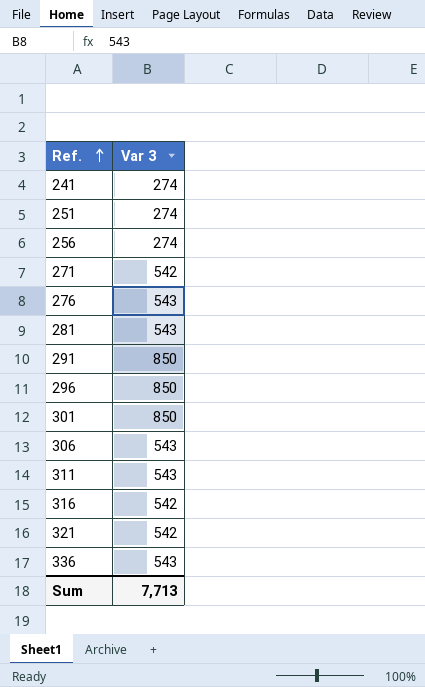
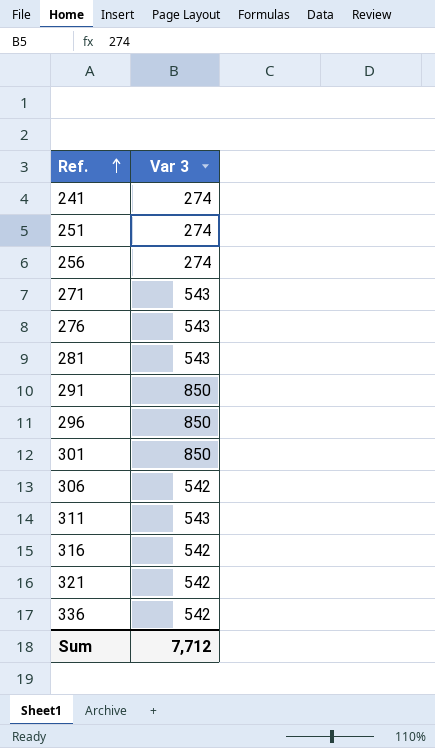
271 | Var 3: 542 -> 543
306 | Var 3: 543 -> 542
336 | Var 3: 543 -> 542
Sum | Var 3: 7,713 -> 7,712

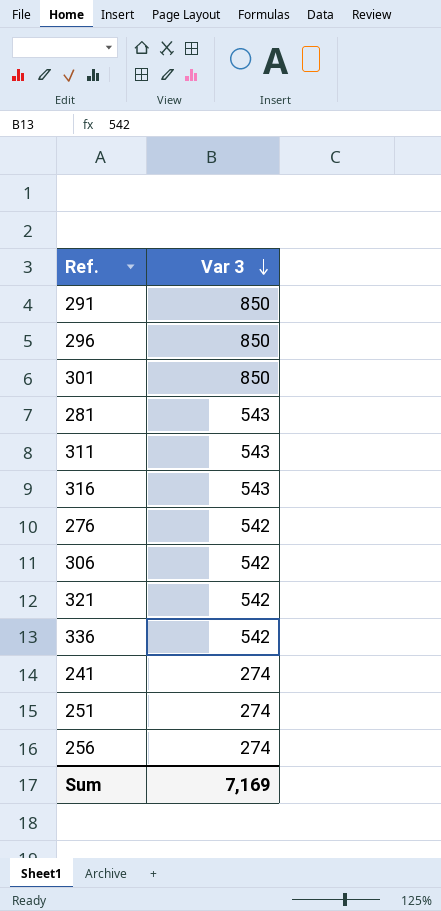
row order: Ref. ascending -> Var 3 descending
row 271: 543 -> none
316 | Var 3: 542 -> 543
276 | Var 3: 543 -> 542
Sum | Var 3: 7,712 -> 7,169

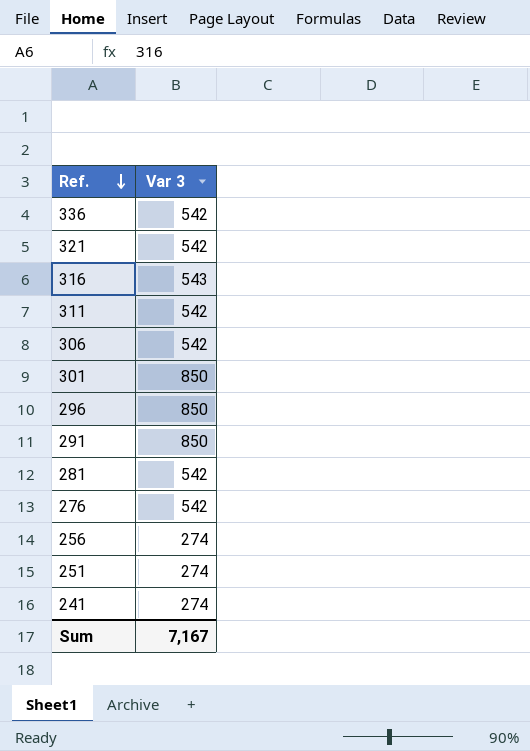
row order: Var 3 descending -> Ref. descending
311 | Var 3: 543 -> 542
281 | Var 3: 543 -> 542
Sum | Var 3: 7,169 -> 7,167

